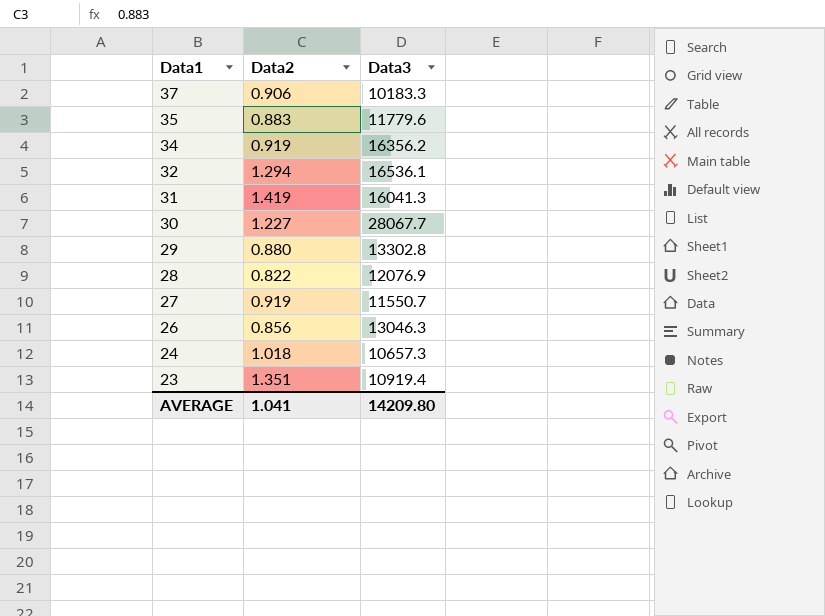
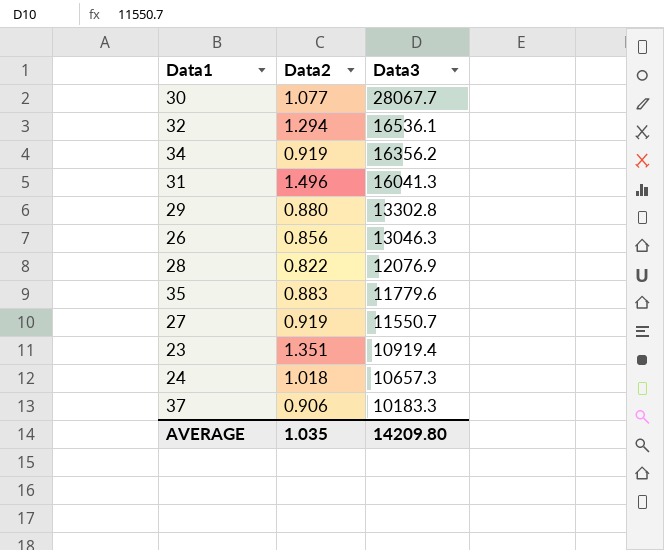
row order: Data1 descending -> Data3 descending
30 | Data2: 1.227 -> 1.077
31 | Data2: 1.419 -> 1.496
AVERAGE | Data2: 1.041 -> 1.035

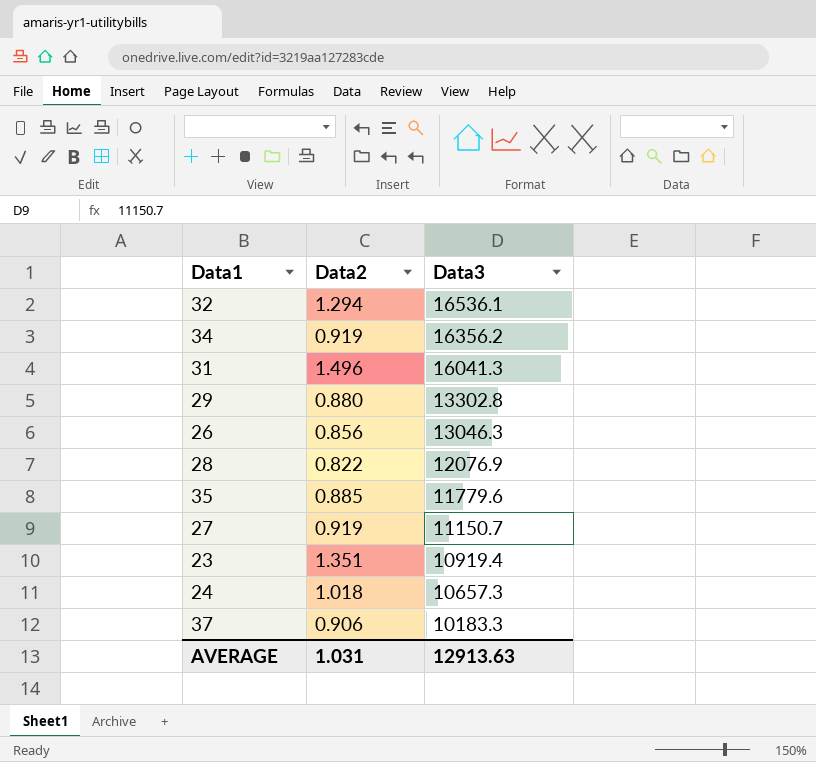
row 30: 1.077 | 28067.7 -> none
35 | Data2: 0.883 -> 0.885
27 | Data3: 11550.7 -> 11150.7
AVERAGE | Data2: 1.035 -> 1.031
AVERAGE | Data3: 14209.80 -> 12913.63

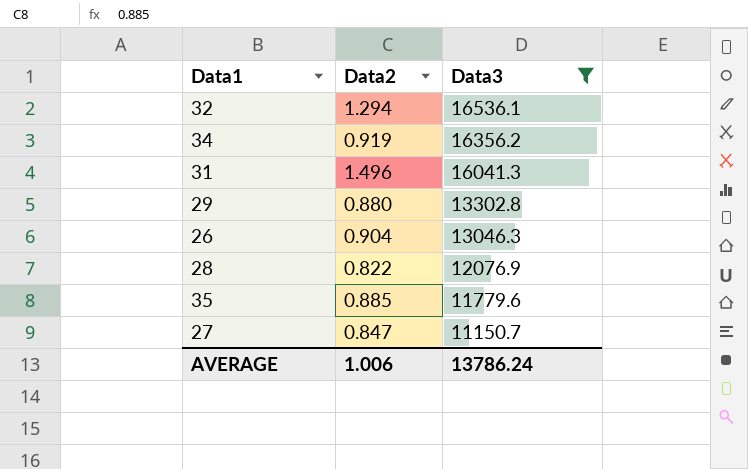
filter: none -> Data3 >= 11150.7
26 | Data2: 0.856 -> 0.904
27 | Data2: 0.919 -> 0.847
AVERAGE | Data2: 1.031 -> 1.006
AVERAGE | Data3: 12913.63 -> 13786.24

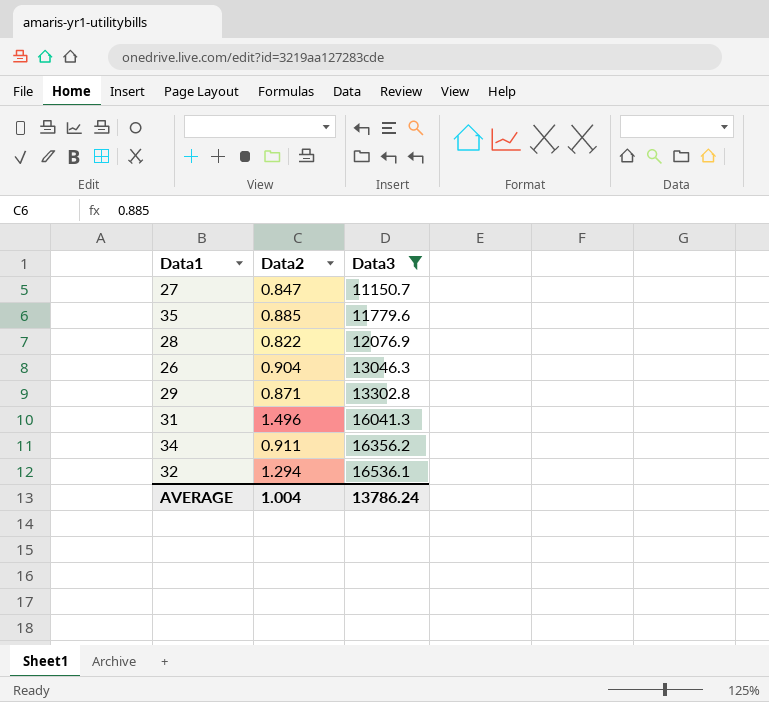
row order: Data3 descending -> Data3 ascending
29 | Data2: 0.880 -> 0.871
34 | Data2: 0.919 -> 0.911
AVERAGE | Data2: 1.006 -> 1.004

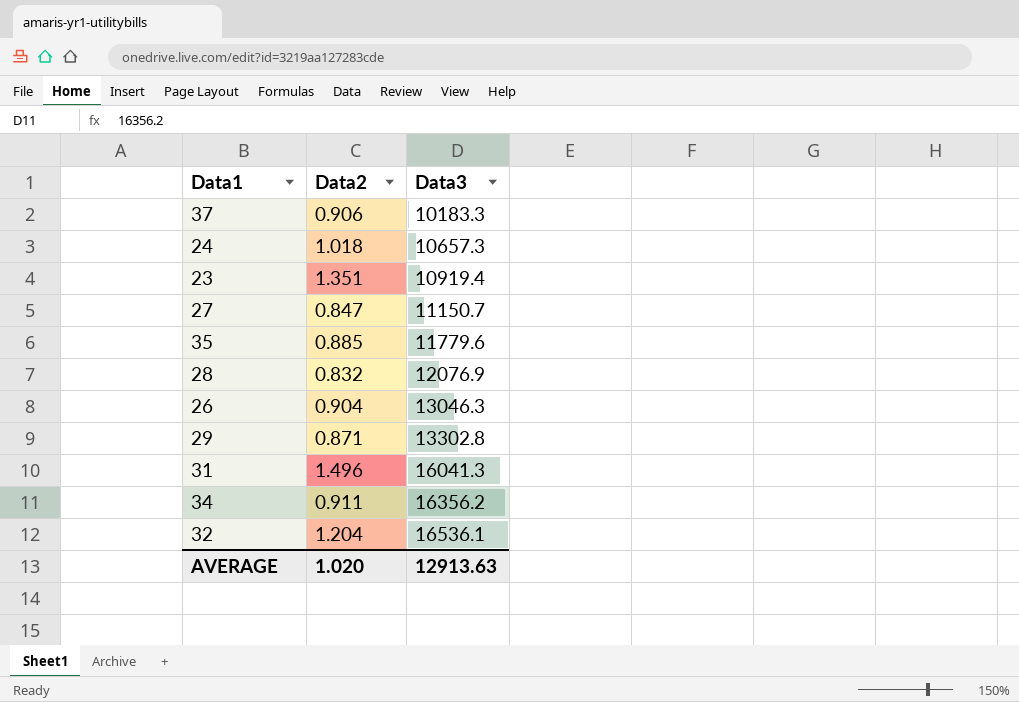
filter: Data3 >= 11150.7 -> none
28 | Data2: 0.822 -> 0.832
32 | Data2: 1.294 -> 1.204
AVERAGE | Data2: 1.004 -> 1.020
AVERAGE | Data3: 13786.24 -> 12913.63

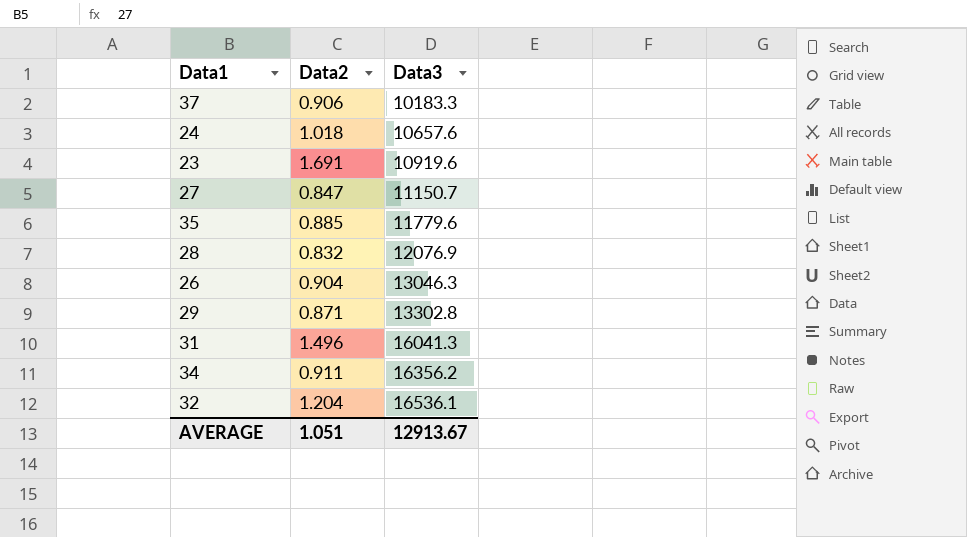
24 | Data3: 10657.3 -> 10657.6
23 | Data2: 1.351 -> 1.691
23 | Data3: 10919.4 -> 10919.6
AVERAGE | Data2: 1.020 -> 1.051
AVERAGE | Data3: 12913.63 -> 12913.67

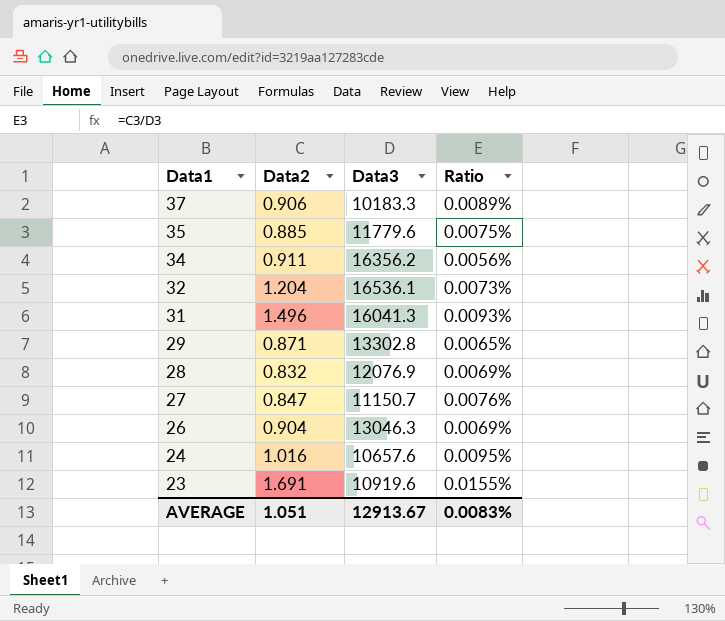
row order: Data3 ascending -> Data1 descending
column Ratio | formula: none -> [Data2] / [Data3]
24 | Data2: 1.018 -> 1.016

